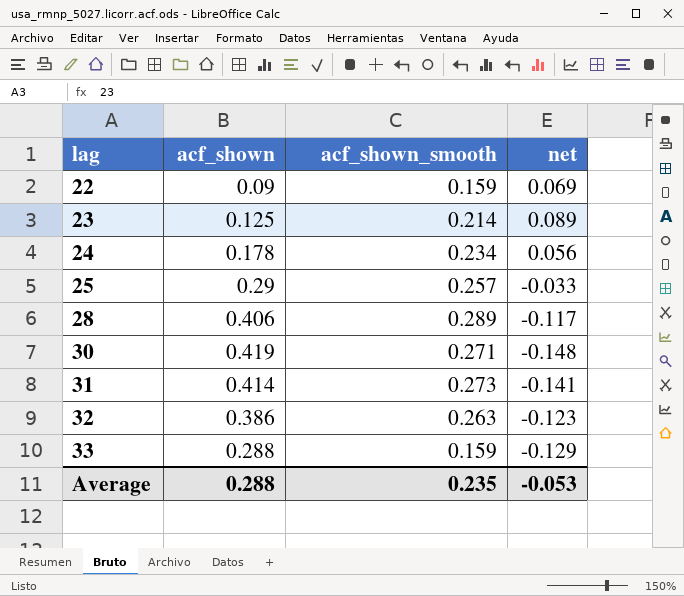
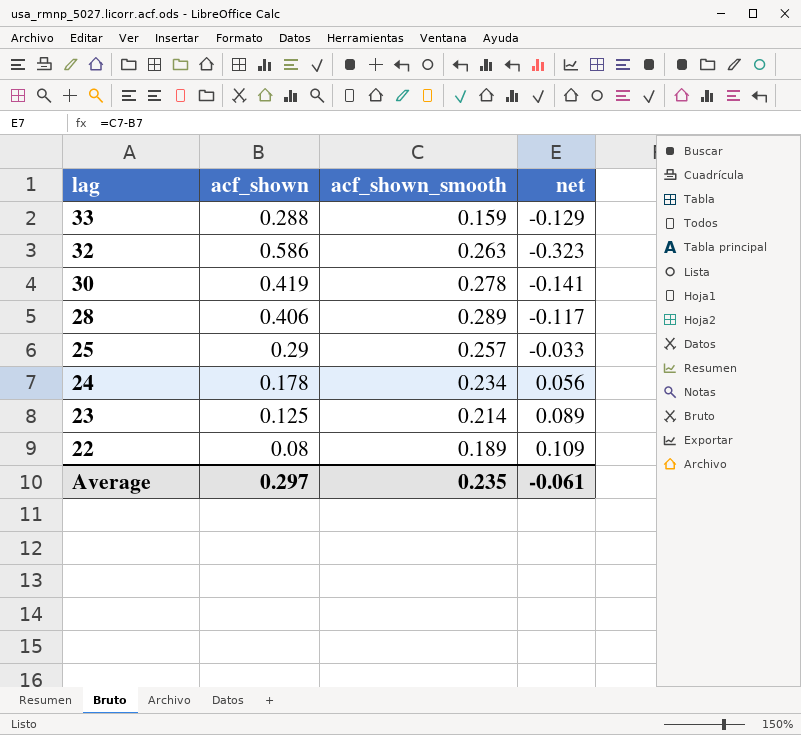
row order: lag ascending -> lag descending
row 31: 0.414 | 0.273 | -0.141 -> none
32 | acf_shown: 0.386 -> 0.586
32 | net: -0.123 -> -0.323
30 | acf_shown_smooth: 0.271 -> 0.278
30 | net: -0.148 -> -0.141
22 | acf_shown: 0.09 -> 0.08
22 | acf_shown_smooth: 0.159 -> 0.189
22 | net: 0.069 -> 0.109
Average | acf_shown: 0.288 -> 0.297
Average | net: -0.053 -> -0.061

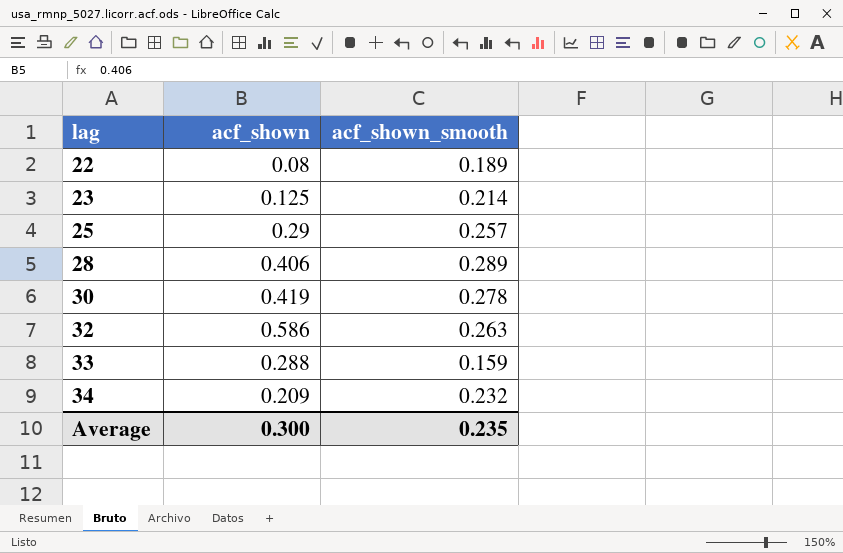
row order: lag descending -> lag ascending
column net | formula: [acf_shown_smooth] - [acf_shown] -> none
row 24: 0.178 | 0.234 | 0.056 -> none
row 34: none -> 0.209 | 0.232
Average | acf_shown: 0.297 -> 0.300

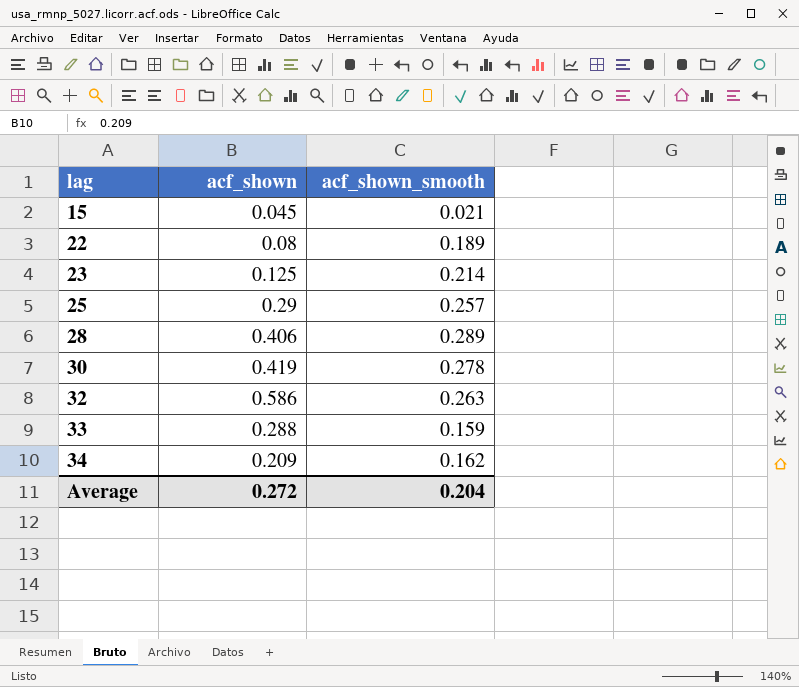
row 15: none -> 0.045 | 0.021
34 | acf_shown_smooth: 0.232 -> 0.162
Average | acf_shown: 0.300 -> 0.272
Average | acf_shown_smooth: 0.235 -> 0.204

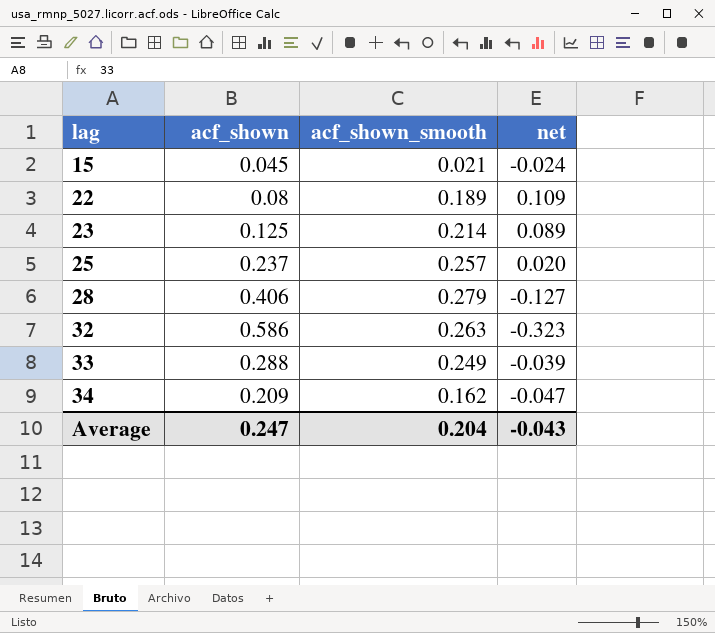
column net | formula: none -> [acf_shown_smooth] - [acf_shown]
row 30: 0.419 | 0.278 -> none
25 | acf_shown: 0.29 -> 0.237
28 | acf_shown_smooth: 0.289 -> 0.279
33 | acf_shown_smooth: 0.159 -> 0.249
Average | acf_shown: 0.272 -> 0.247

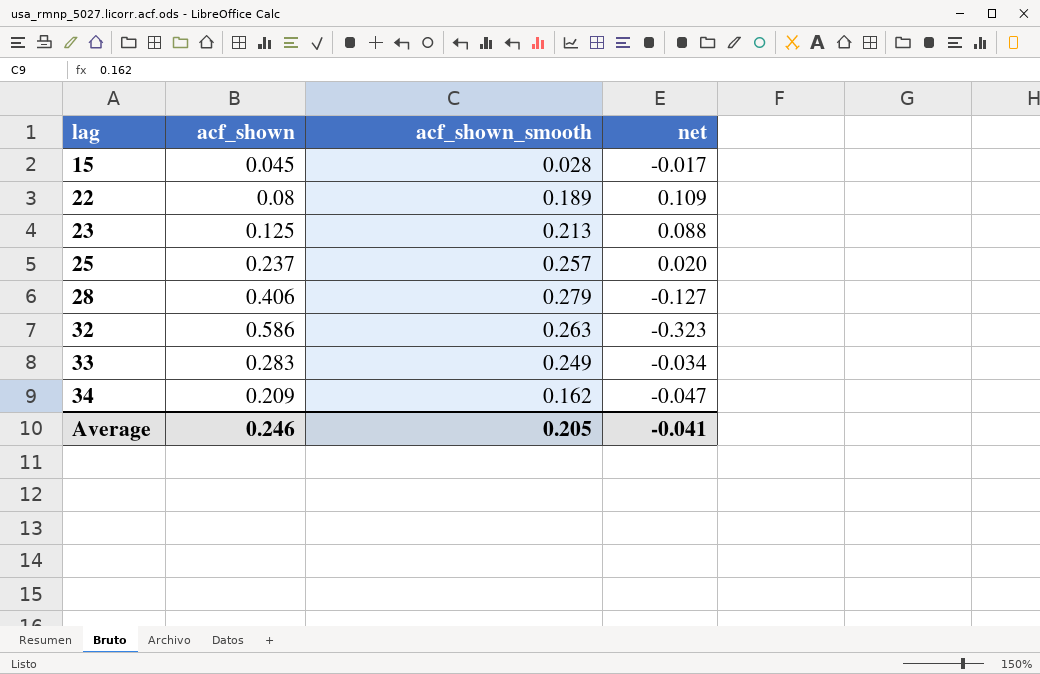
15 | acf_shown_smooth: 0.021 -> 0.028
15 | net: -0.024 -> -0.017
23 | acf_shown_smooth: 0.214 -> 0.213
23 | net: 0.089 -> 0.088
33 | acf_shown: 0.288 -> 0.283
33 | net: -0.039 -> -0.034
Average | acf_shown: 0.247 -> 0.246
Average | acf_shown_smooth: 0.204 -> 0.205
Average | net: -0.043 -> -0.041

